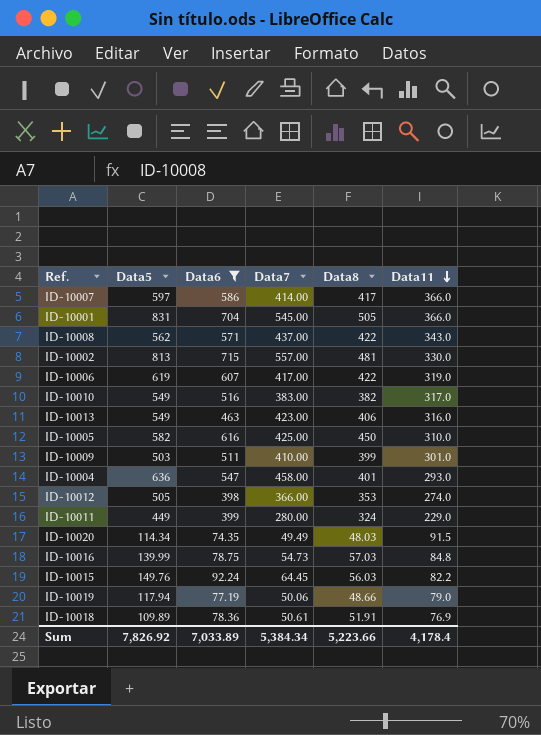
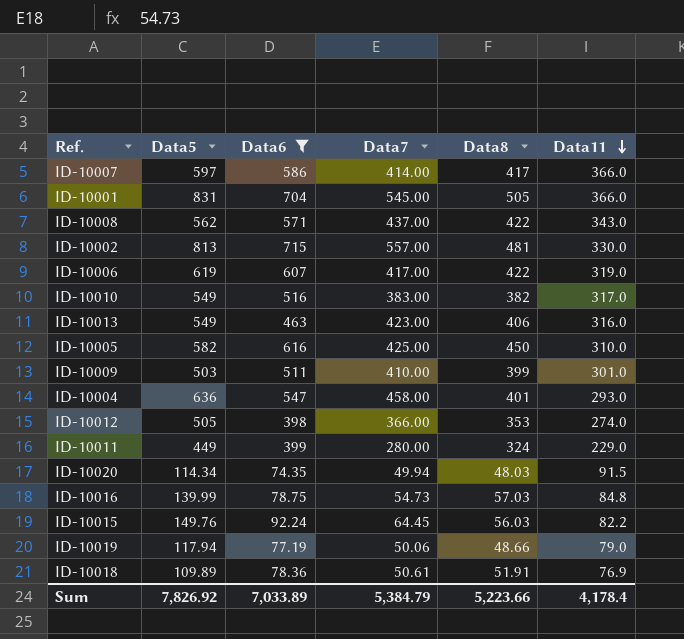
ID-10020 | Data7: 49.49 -> 49.94
Sum | Data7: 5,384.34 -> 5,384.79

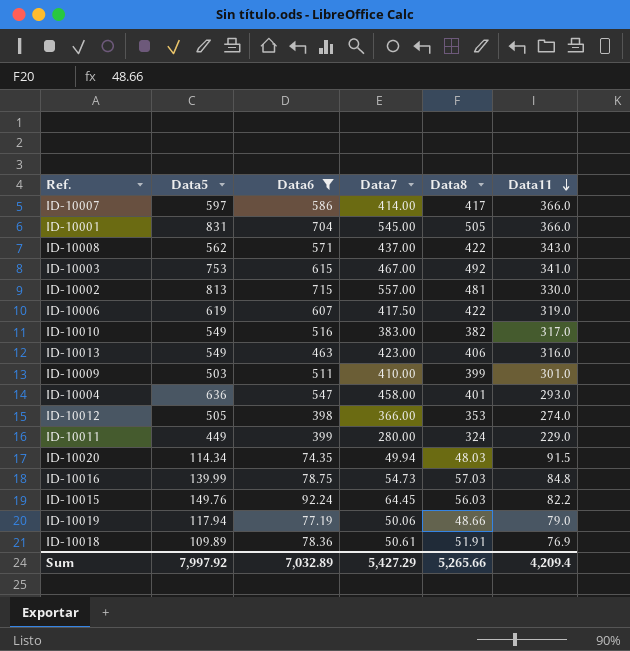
row ID-10005: 582 | 616 | 425.00 | 450 | 310.0 -> none
row ID-10003: none -> 753 | 615 | 467.00 | 492 | 341.0
ID-10006 | Data7: 417.00 -> 417.50
Sum | Data5: 7,826.92 -> 7,997.92
Sum | Data6: 7,033.89 -> 7,032.89
Sum | Data7: 5,384.79 -> 5,427.29
Sum | Data8: 5,223.66 -> 5,265.66
Sum | Data11: 4,178.4 -> 4,209.4

